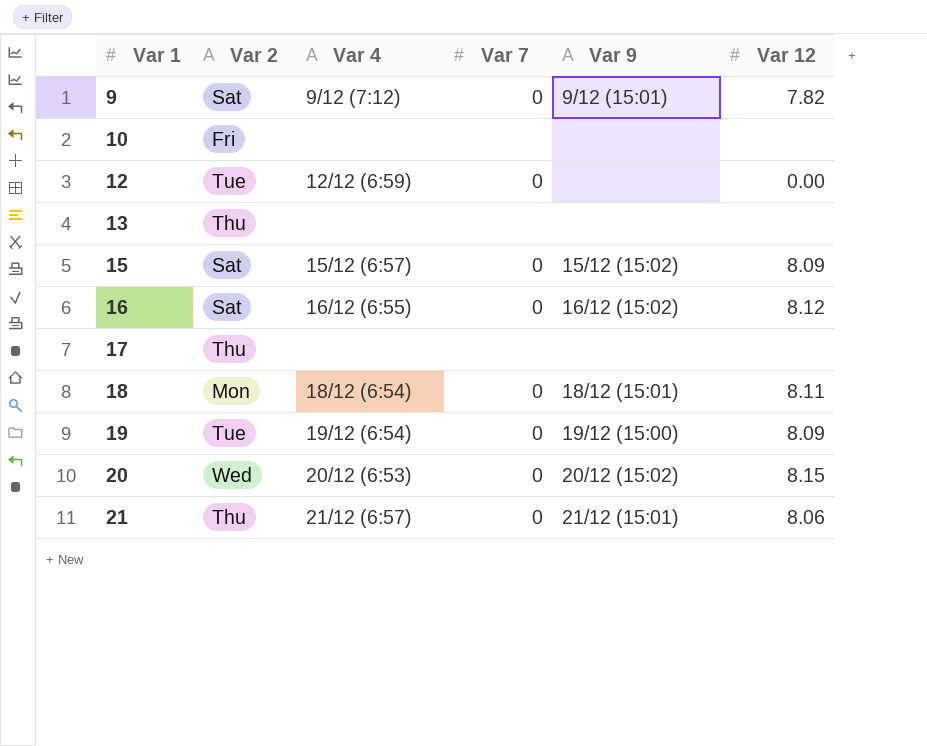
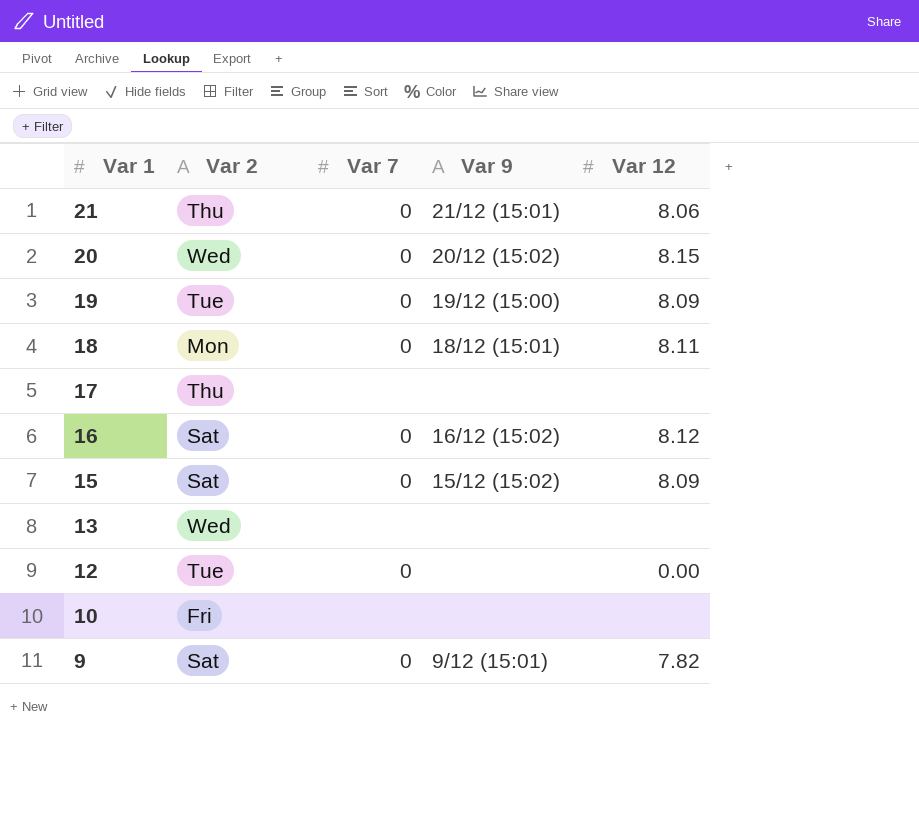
row order: Var 1 ascending -> Var 1 descending
column Var 4 | position: 3 -> none
13 | Var 2: Thu -> Wed

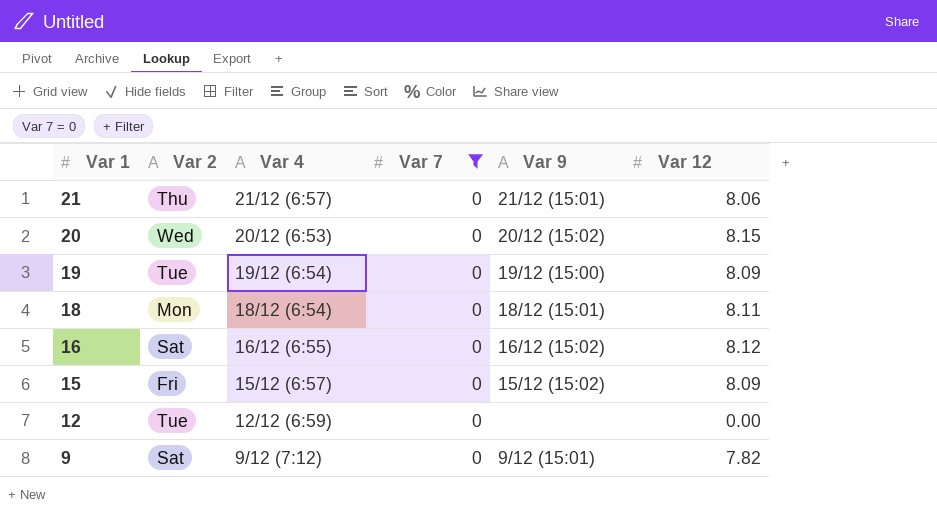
filter: none -> Var 7 = 0
column Var 4 | position: none -> 3
15 | Var 2: Sat -> Fri

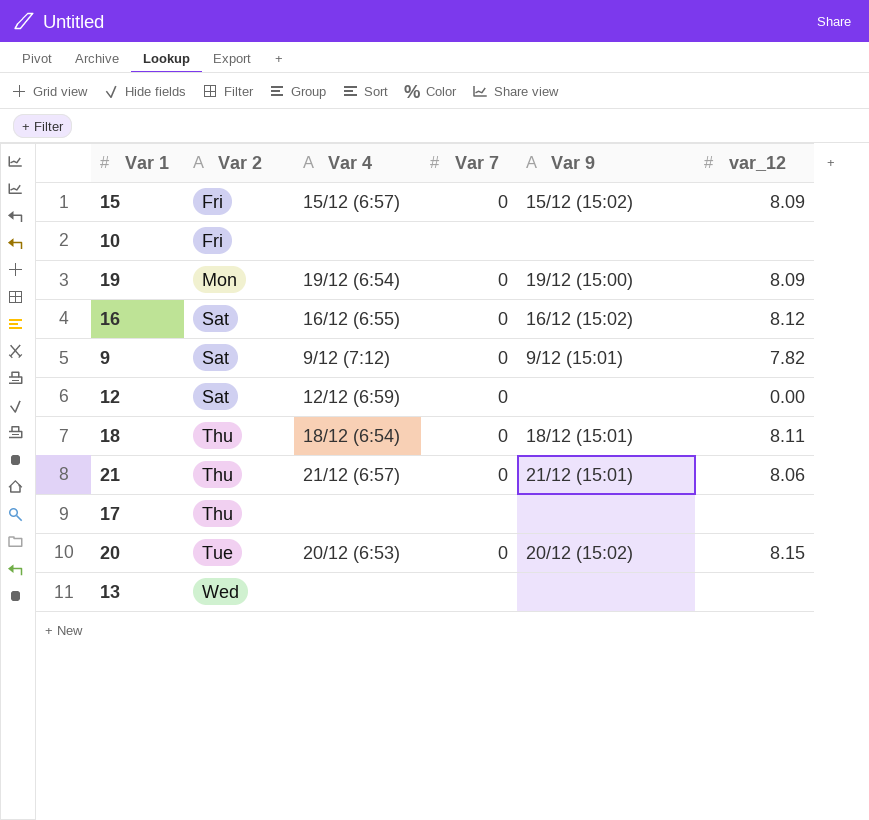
filter: Var 7 = 0 -> none
row order: Var 1 descending -> Var 2 ascending
column name: Var 12 -> var_12
19 | Var 2: Tue -> Mon
12 | Var 2: Tue -> Sat
18 | Var 2: Mon -> Thu
20 | Var 2: Wed -> Tue

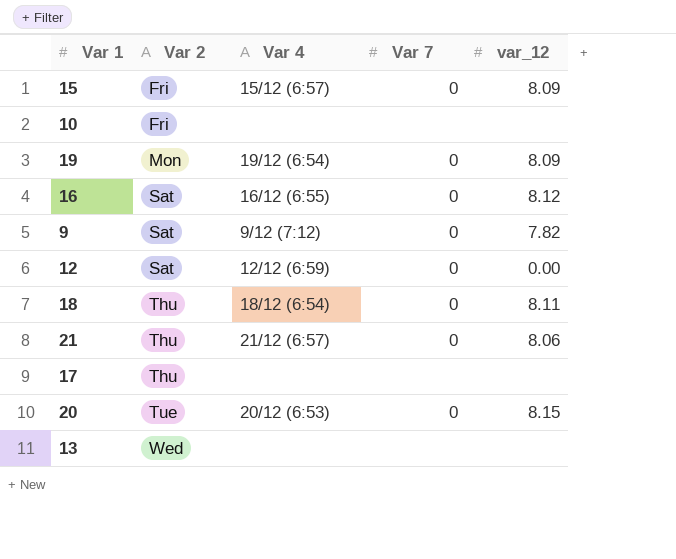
column Var 9 | position: 5 -> none

